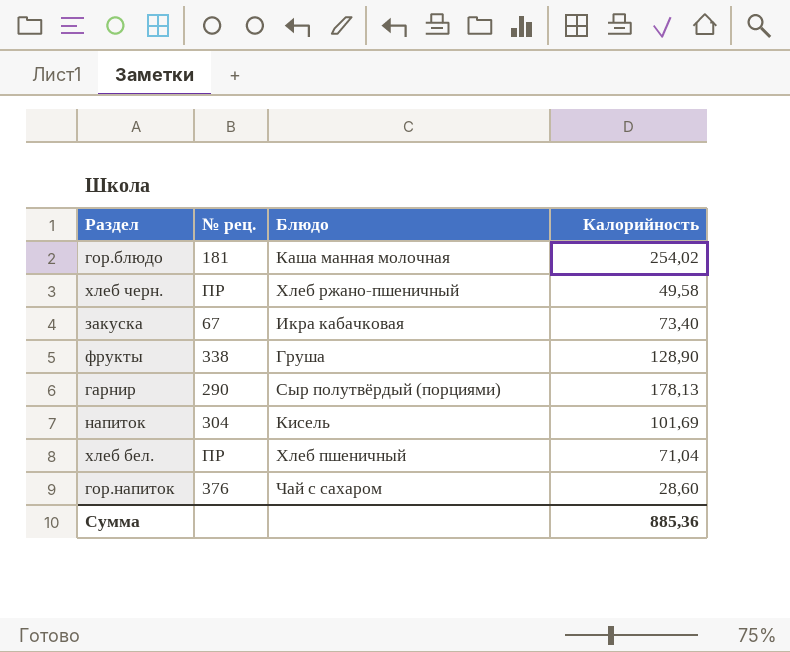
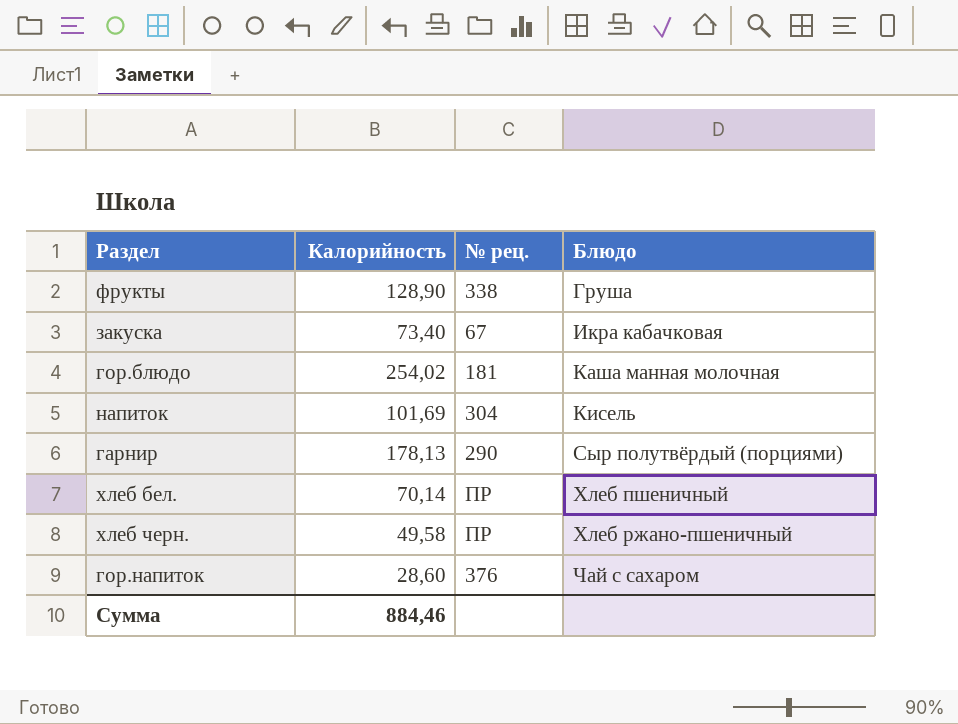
row order: none -> Блюдо ascending
column Калорийность | position: 4 -> 2
хлеб бел. | Калорийность: 71,04 -> 70,14
Сумма | Калорийность: 885,36 -> 884,46

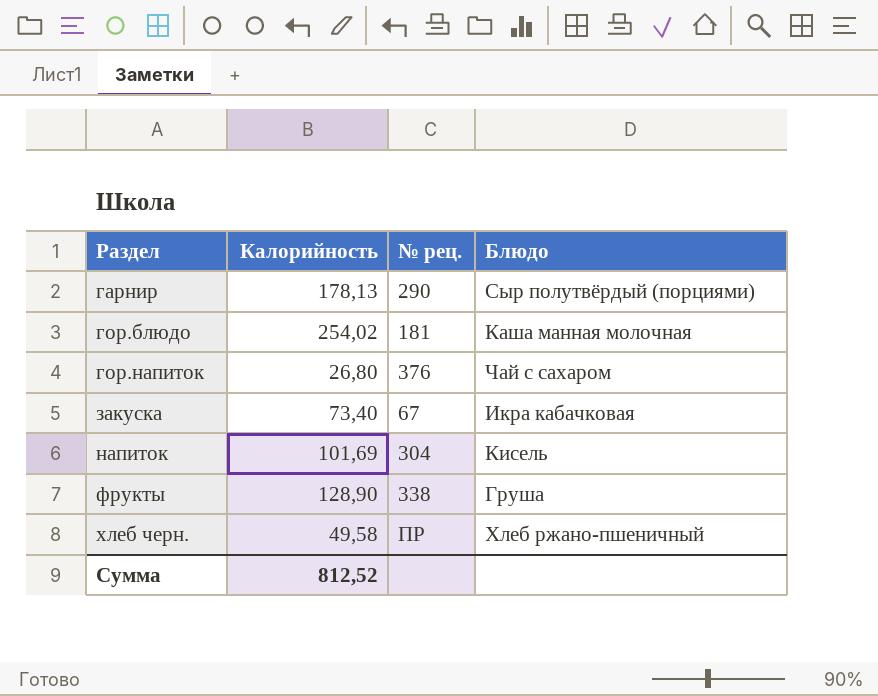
row order: Блюдо ascending -> Раздел ascending
row хлеб бел.: 70,14 | ПР | Хлеб пшеничный -> none
гор.напиток | Калорийность: 28,60 -> 26,80
Сумма | Калорийность: 884,46 -> 812,52

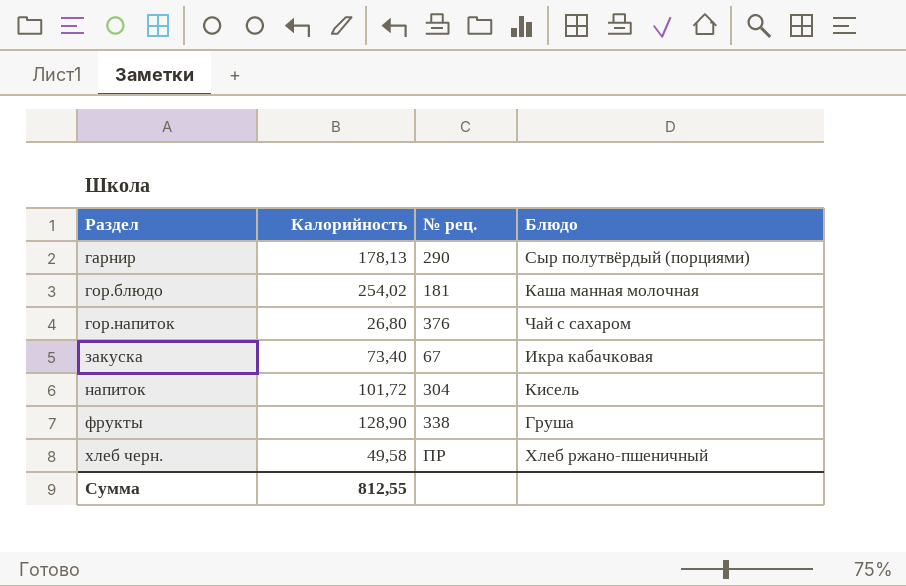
напиток | Калорийность: 101,69 -> 101,72
Сумма | Калорийность: 812,52 -> 812,55

